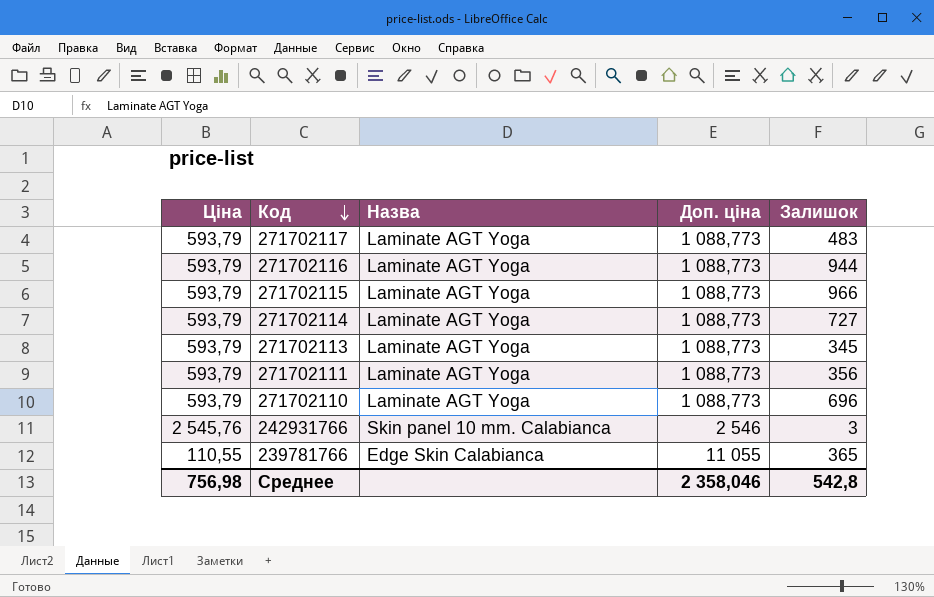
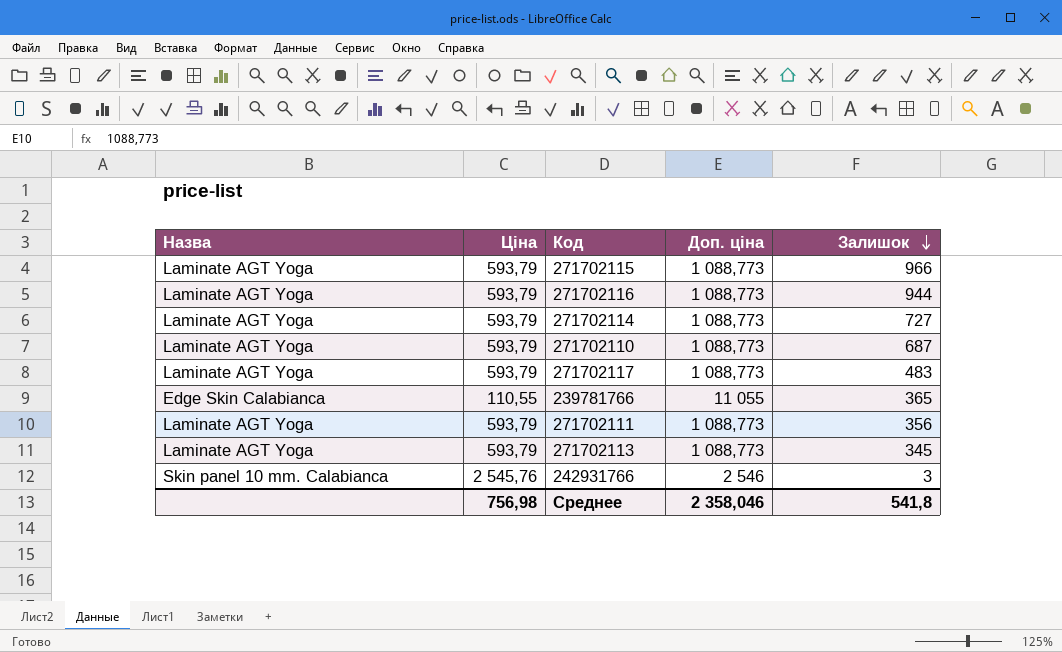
row order: Код descending -> Залишок descending
column Назва | position: 3 -> 1
271702110 | Залишок: 696 -> 687
Среднее | Залишок: 542,8 -> 541,8

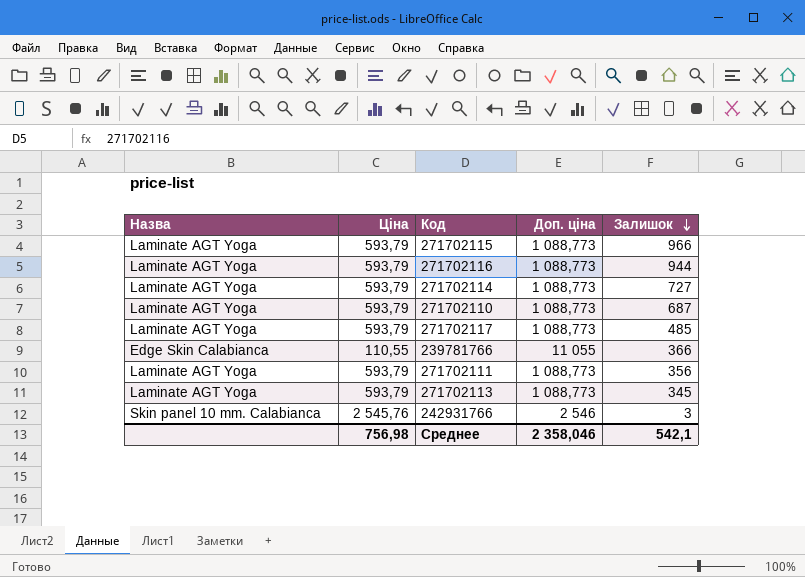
271702117 | Залишок: 483 -> 485
239781766 | Залишок: 365 -> 366
Среднее | Залишок: 541,8 -> 542,1

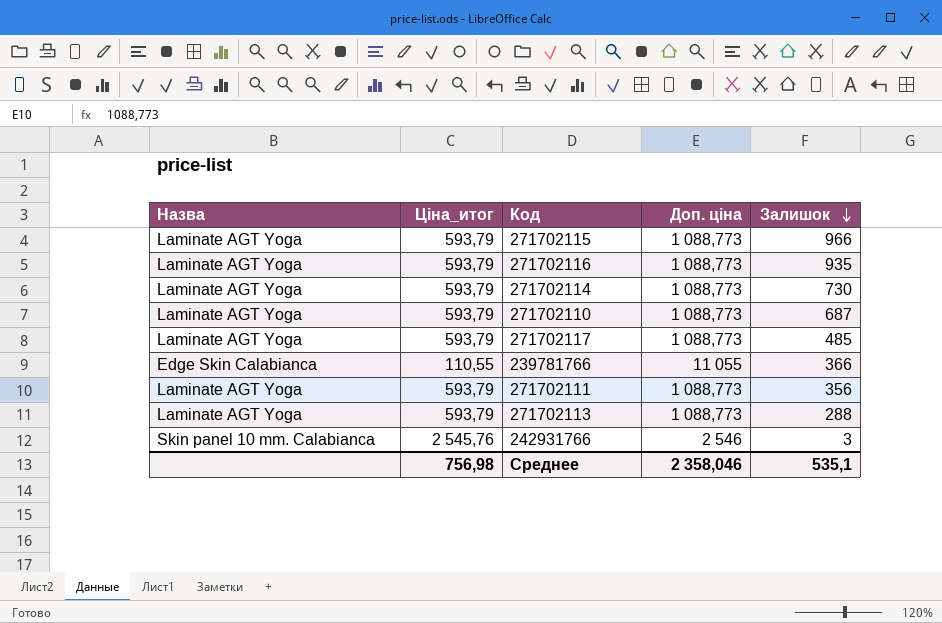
column name: Ціна -> Ціна_итог
271702116 | Залишок: 944 -> 935
271702114 | Залишок: 727 -> 730
271702113 | Залишок: 345 -> 288
Среднее | Залишок: 542,1 -> 535,1

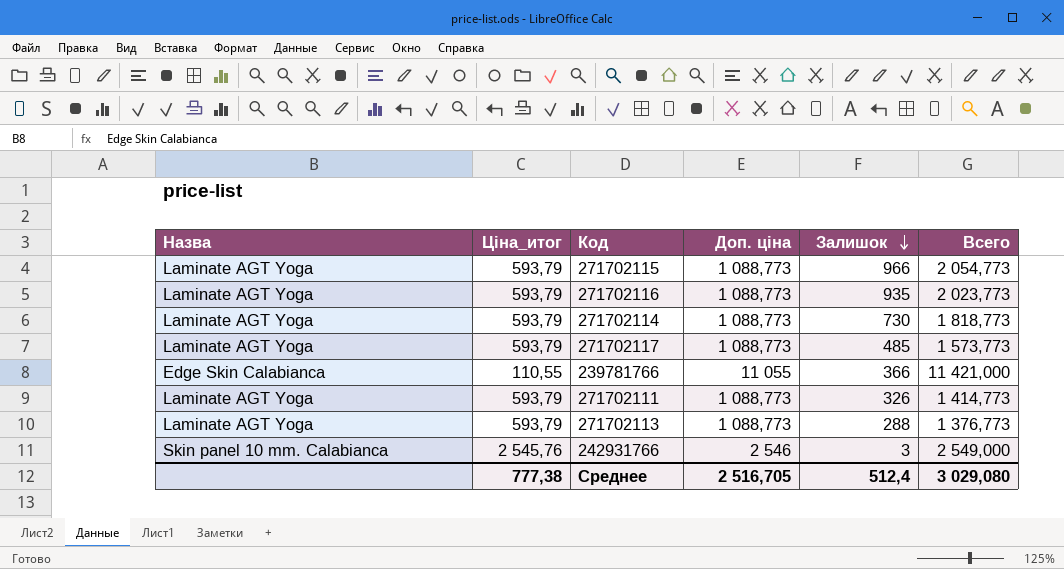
column Всего | formula: none -> [Доп. ціна] + [Залишок]
row 271702110: Laminate AGT Yoga | 593,79 | 1 088,773 | 687 -> none
271702111 | Залишок: 356 -> 326
Среднее | Ціна_итог: 756,98 -> 777,38
Среднее | Доп. ціна: 2 358,046 -> 2 516,705
Среднее | Залишок: 535,1 -> 512,4

